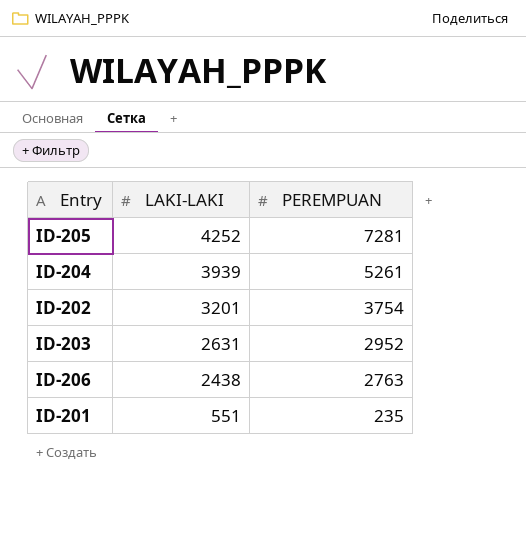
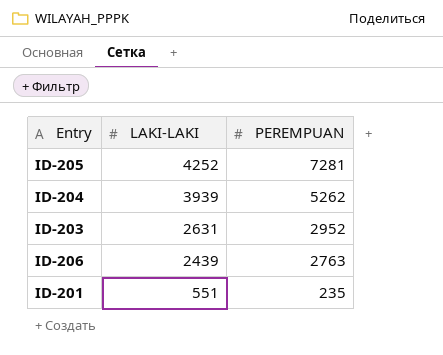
row ID-202: 3201 | 3754 -> none
ID-204 | PEREMPUAN: 5261 -> 5262
ID-206 | LAKI-LAKI: 2438 -> 2439

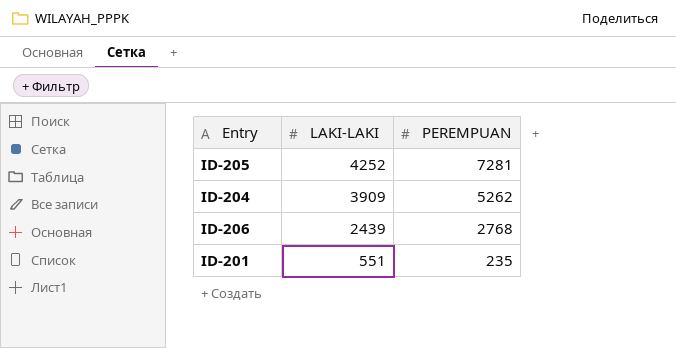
row ID-203: 2631 | 2952 -> none
ID-204 | LAKI-LAKI: 3939 -> 3909
ID-206 | PEREMPUAN: 2763 -> 2768

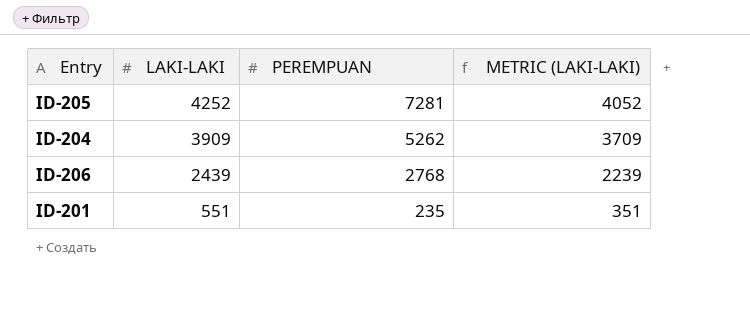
column METRIC (LAKI-LAKI) | formula: none -> [LAKI-LAKI] - 200

